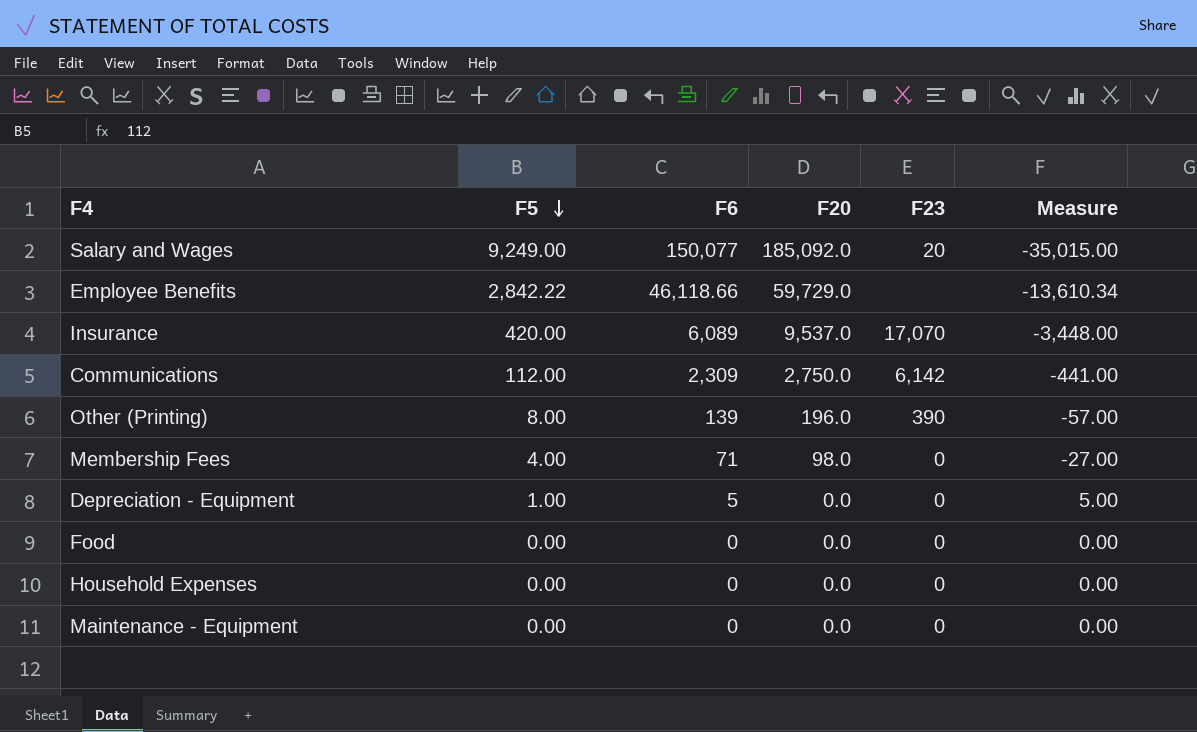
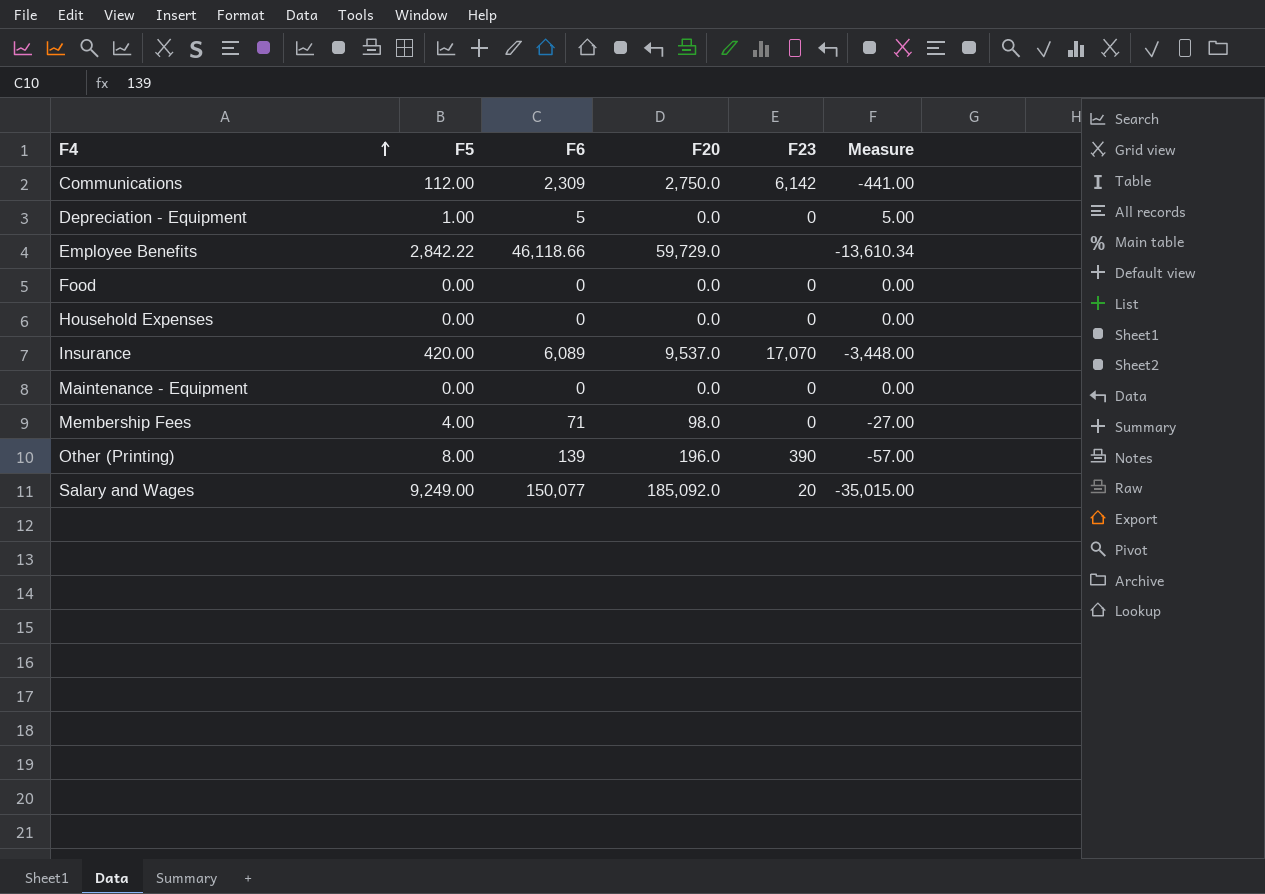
row order: F5 descending -> F4 ascending

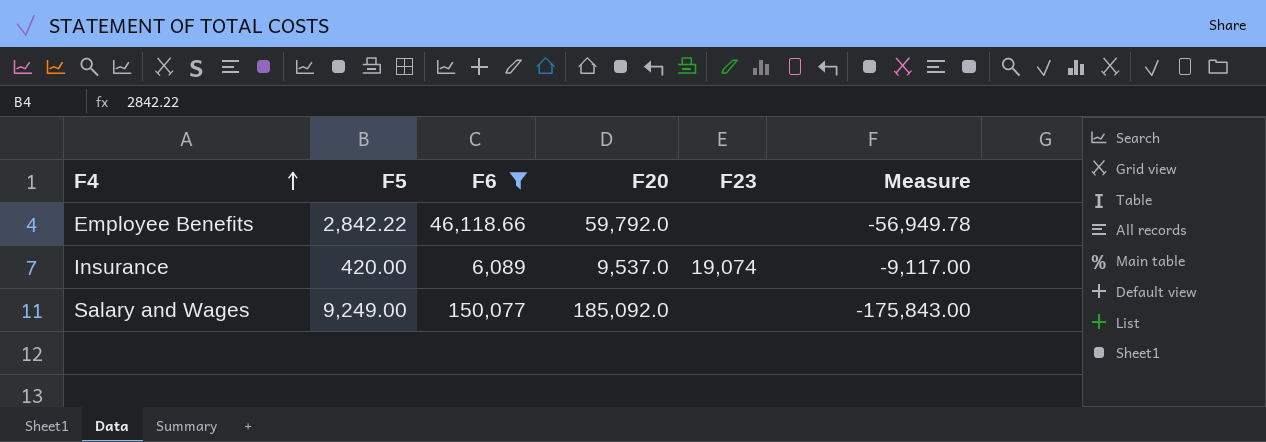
filter: none -> F6 >= 6,089
column Measure | formula: [F6] - [F20] -> [F5] - [F20]
Employee Benefits | F20: 59,729.0 -> 59,792.0
Insurance | F23: 17,070 -> 19,074
Salary and Wages | F23: 20 -> none

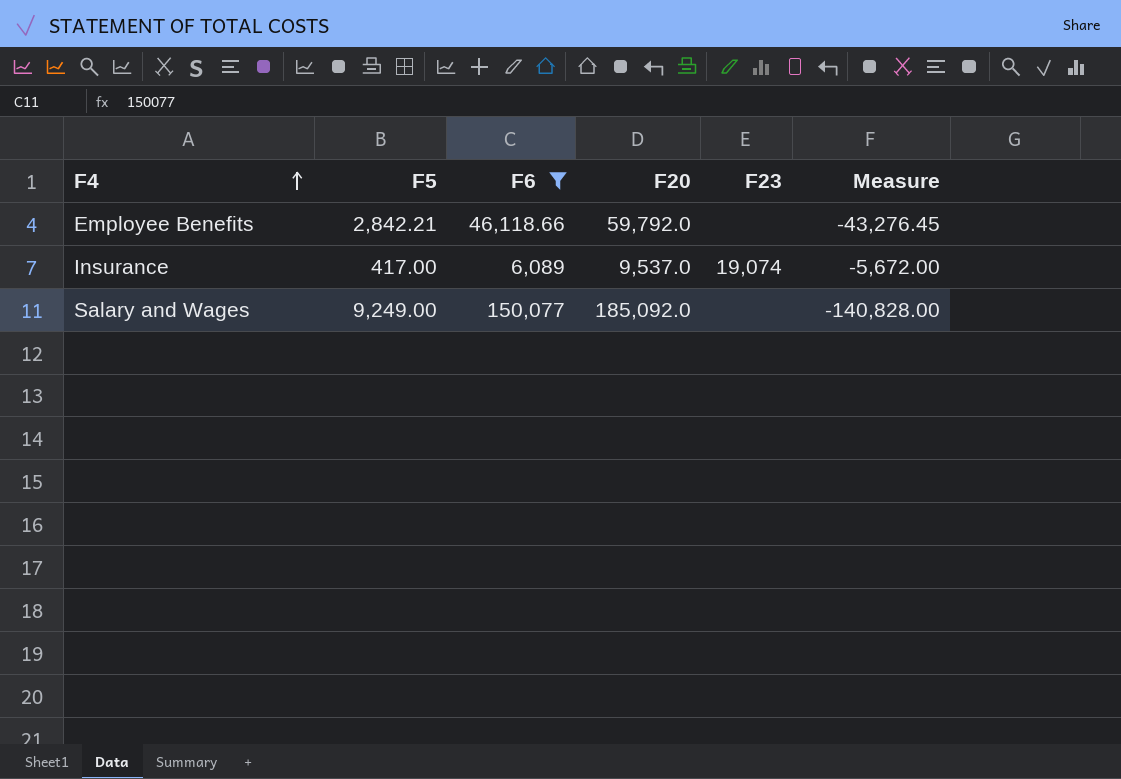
column Measure | formula: [F5] - [F20] -> [F5] - [F6]
Employee Benefits | F5: 2,842.22 -> 2,842.21
Insurance | F5: 420.00 -> 417.00

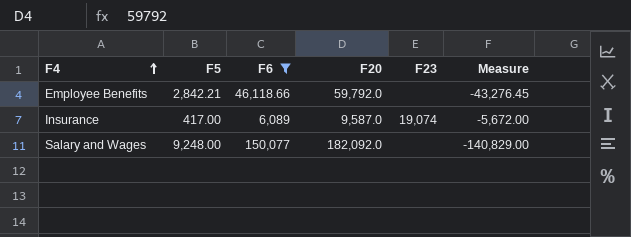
Insurance | F20: 9,537.0 -> 9,587.0
Salary and Wages | F5: 9,249.00 -> 9,248.00
Salary and Wages | F20: 185,092.0 -> 182,092.0
Salary and Wages | Measure: -140,828.00 -> -140,829.00

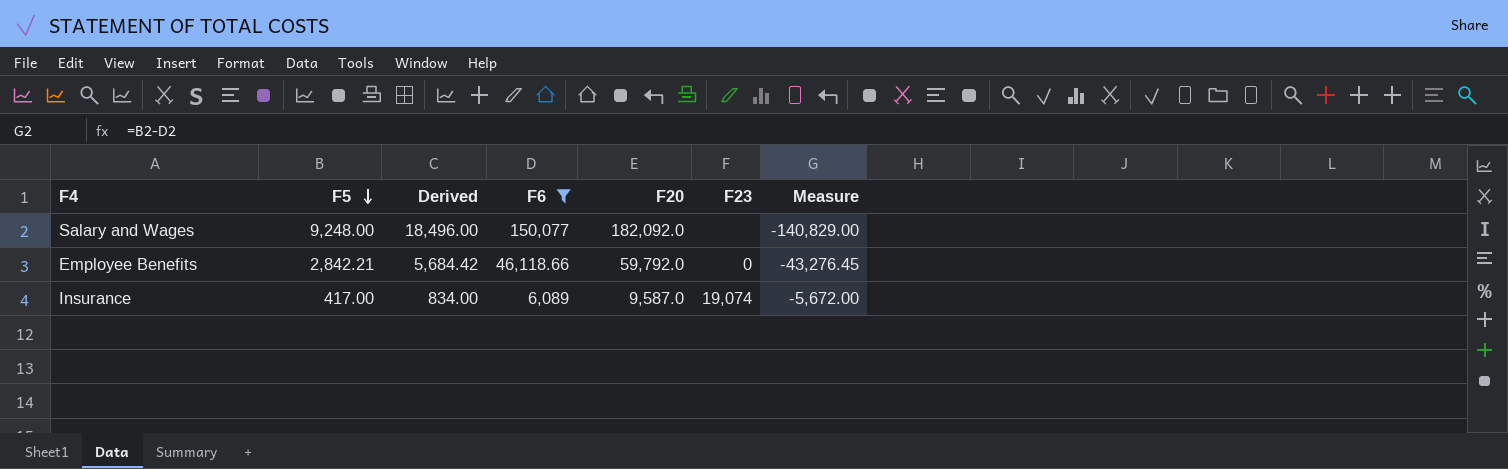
row order: F4 ascending -> F5 descending
column Derived | formula: none -> [F5] * 2
Employee Benefits | F23: none -> 0

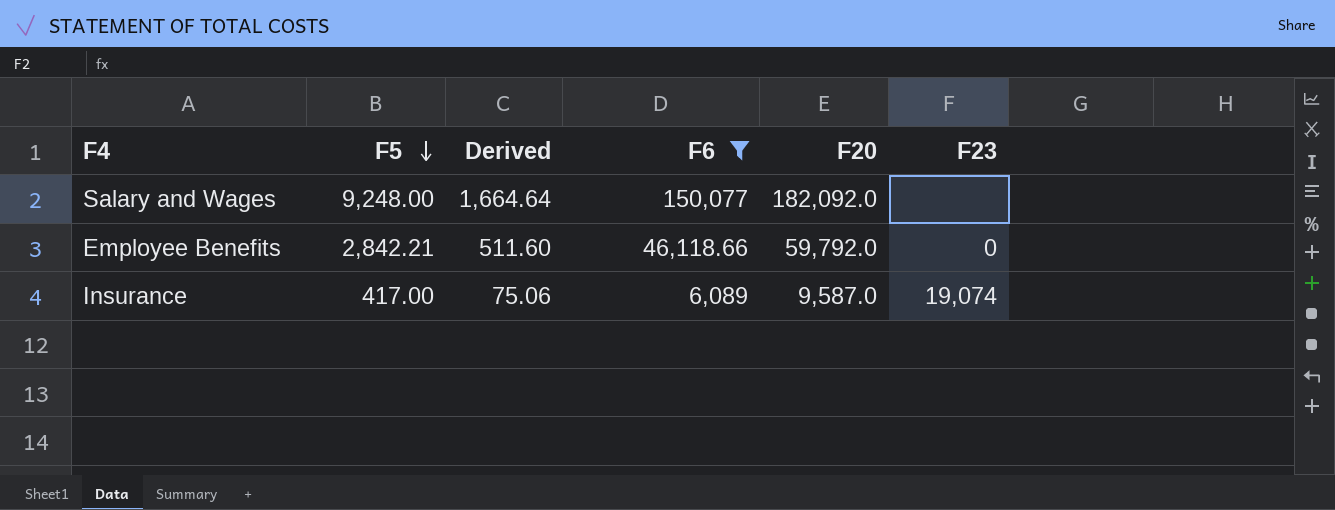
column Measure | formula: [F5] - [F6] -> none
column Derived | formula: [F5] * 2 -> [F5] * 0.18

